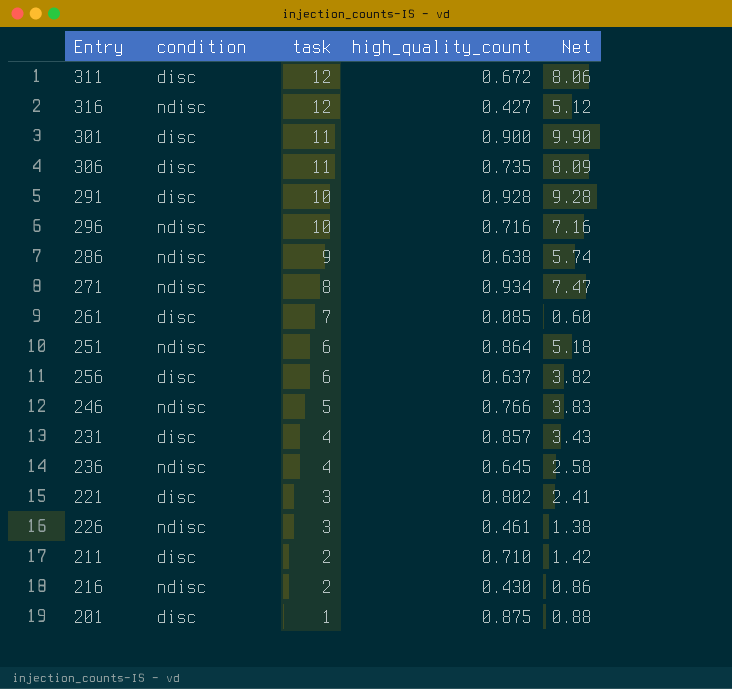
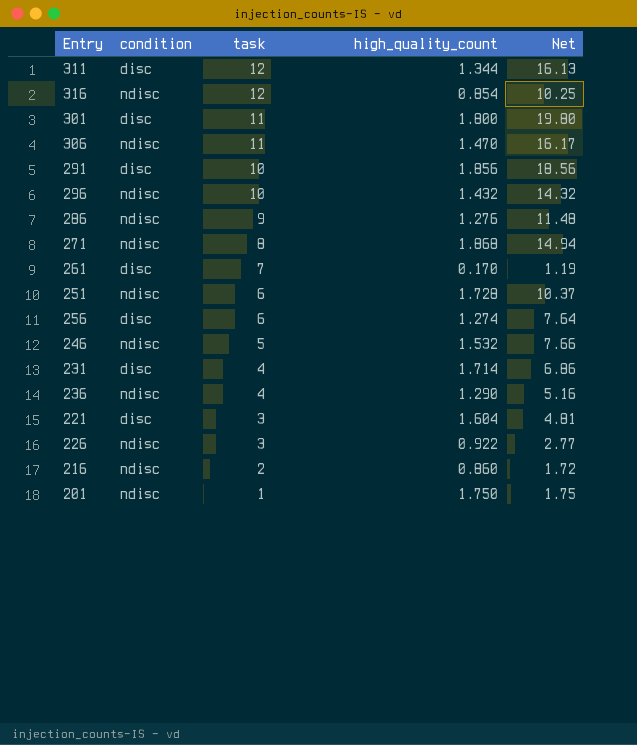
row 211: disc | 2 | 0.710 | 1.42 -> none
311 | high_quality_count: 0.672 -> 1.344
311 | Net: 8.06 -> 16.13
316 | high_quality_count: 0.427 -> 0.854
316 | Net: 5.12 -> 10.25
301 | high_quality_count: 0.900 -> 1.800
301 | Net: 9.90 -> 19.80
306 | condition: disc -> ndisc
306 | high_quality_count: 0.735 -> 1.470
306 | Net: 8.09 -> 16.17
291 | high_quality_count: 0.928 -> 1.856
291 | Net: 9.28 -> 18.56
296 | high_quality_count: 0.716 -> 1.432
296 | Net: 7.16 -> 14.32
286 | high_quality_count: 0.638 -> 1.276
286 | Net: 5.74 -> 11.48
271 | high_quality_count: 0.934 -> 1.868
271 | Net: 7.47 -> 14.94
261 | high_quality_count: 0.085 -> 0.170
261 | Net: 0.60 -> 1.19
251 | high_quality_count: 0.864 -> 1.728
251 | Net: 5.18 -> 10.37
256 | high_quality_count: 0.637 -> 1.274
256 | Net: 3.82 -> 7.64
246 | high_quality_count: 0.766 -> 1.532
246 | Net: 3.83 -> 7.66
231 | high_quality_count: 0.857 -> 1.714
231 | Net: 3.43 -> 6.86
236 | high_quality_count: 0.645 -> 1.290
236 | Net: 2.58 -> 5.16
221 | high_quality_count: 0.802 -> 1.604
221 | Net: 2.41 -> 4.81
226 | high_quality_count: 0.461 -> 0.922
226 | Net: 1.38 -> 2.77
216 | high_quality_count: 0.430 -> 0.860
216 | Net: 0.86 -> 1.72
201 | condition: disc -> ndisc
201 | high_quality_count: 0.875 -> 1.750
201 | Net: 0.88 -> 1.75

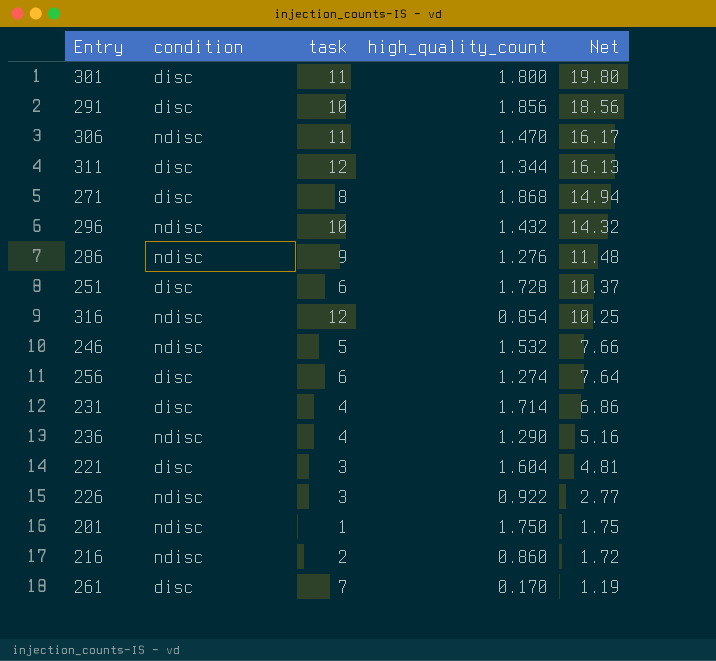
row order: task descending -> Net descending
271 | condition: ndisc -> disc
251 | condition: ndisc -> disc

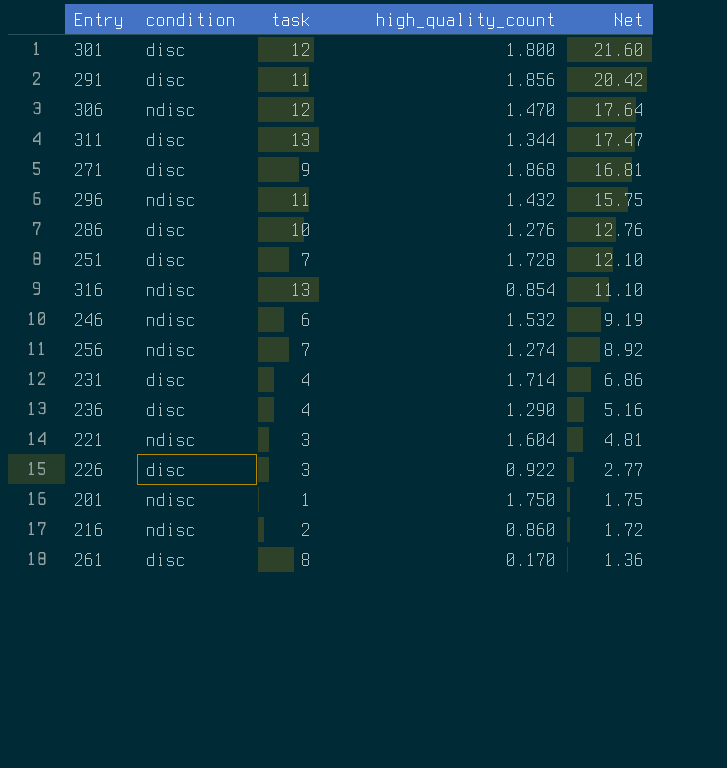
301 | task: 11 -> 12
301 | Net: 19.80 -> 21.60
291 | task: 10 -> 11
291 | Net: 18.56 -> 20.42
306 | task: 11 -> 12
306 | Net: 16.17 -> 17.64
311 | task: 12 -> 13
311 | Net: 16.13 -> 17.47
271 | task: 8 -> 9
271 | Net: 14.94 -> 16.81
296 | task: 10 -> 11
296 | Net: 14.32 -> 15.75
286 | condition: ndisc -> disc
286 | task: 9 -> 10
286 | Net: 11.48 -> 12.76
251 | task: 6 -> 7
251 | Net: 10.37 -> 12.10
316 | task: 12 -> 13
316 | Net: 10.25 -> 11.10
246 | task: 5 -> 6
246 | Net: 7.66 -> 9.19
256 | condition: disc -> ndisc
256 | task: 6 -> 7
256 | Net: 7.64 -> 8.92
236 | condition: ndisc -> disc
221 | condition: disc -> ndisc
226 | condition: ndisc -> disc
261 | task: 7 -> 8
261 | Net: 1.19 -> 1.36

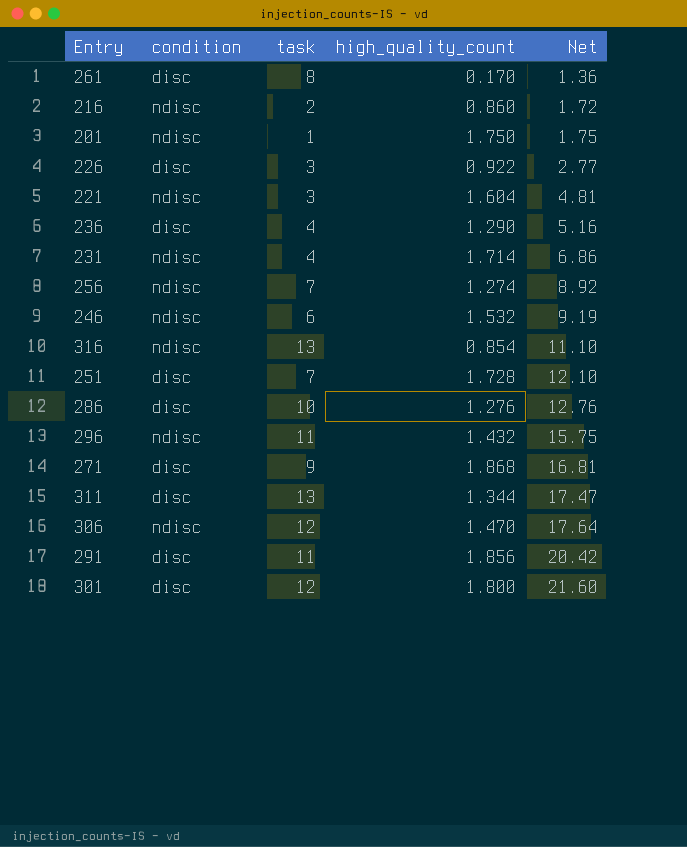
row order: Net descending -> Net ascending
231 | condition: disc -> ndisc

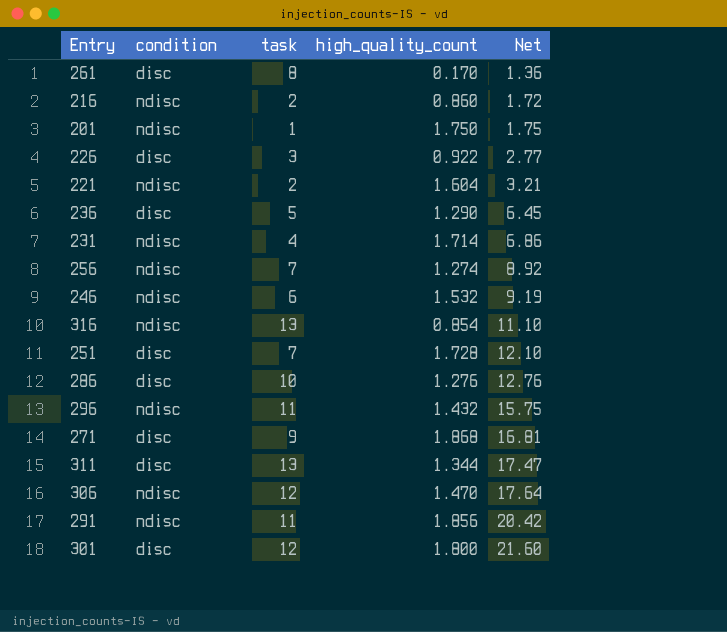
221 | task: 3 -> 2
221 | Net: 4.81 -> 3.21
236 | task: 4 -> 5
236 | Net: 5.16 -> 6.45
291 | condition: disc -> ndisc

